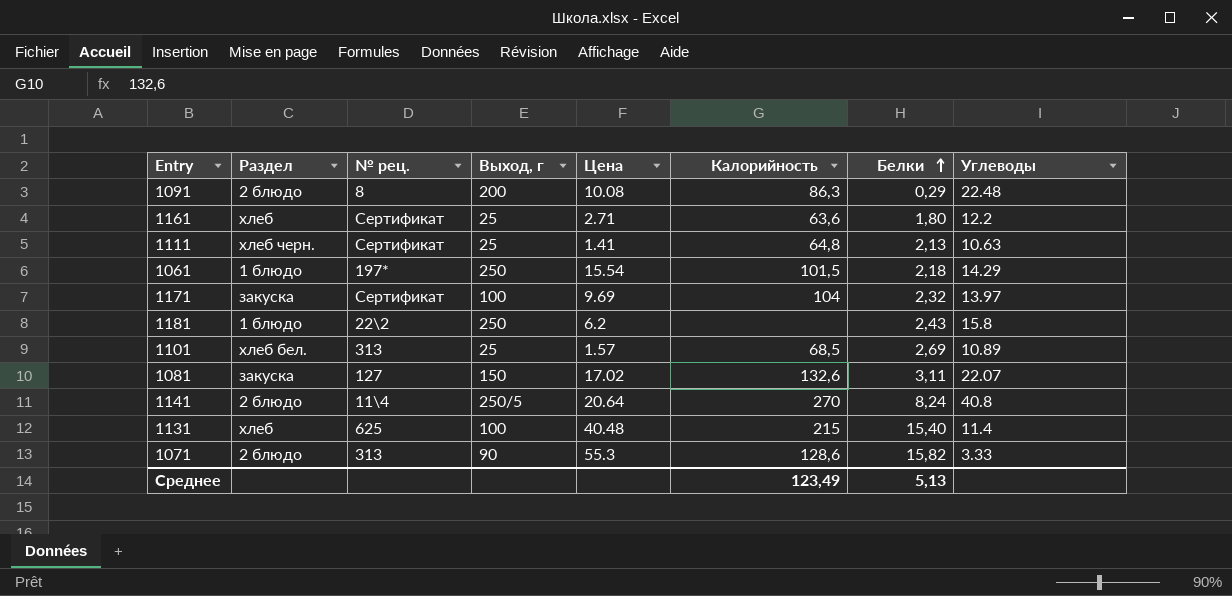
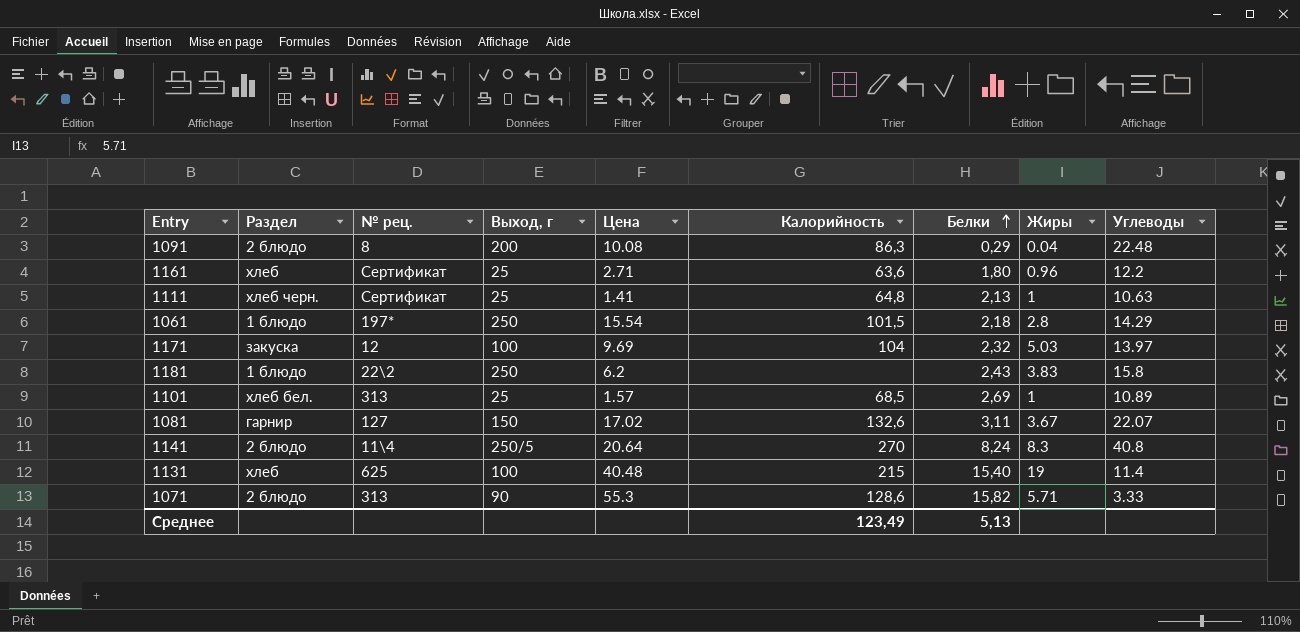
column Жиры | position: none -> 8
1171 | № рец.: Сертификат -> 12
1081 | Раздел: закуска -> гарнир

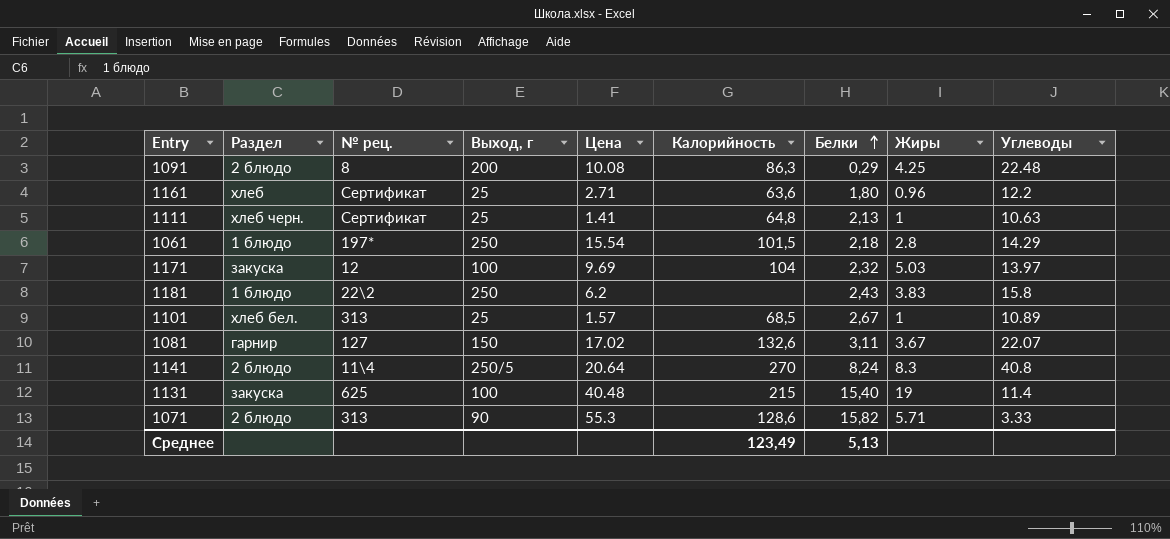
1091 | Жиры: 0.04 -> 4.25
1101 | Белки: 2,69 -> 2,67
1131 | Раздел: хлеб -> закуска

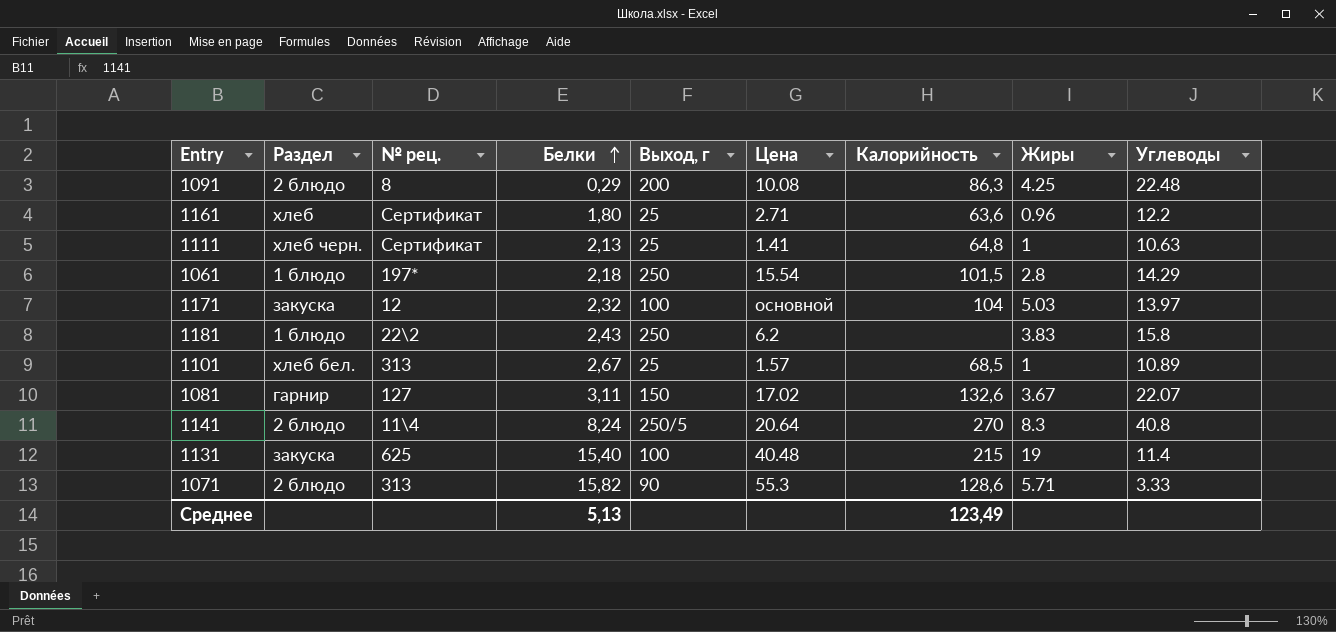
column Белки | position: 7 -> 4
1171 | Цена: 9.69 -> основной

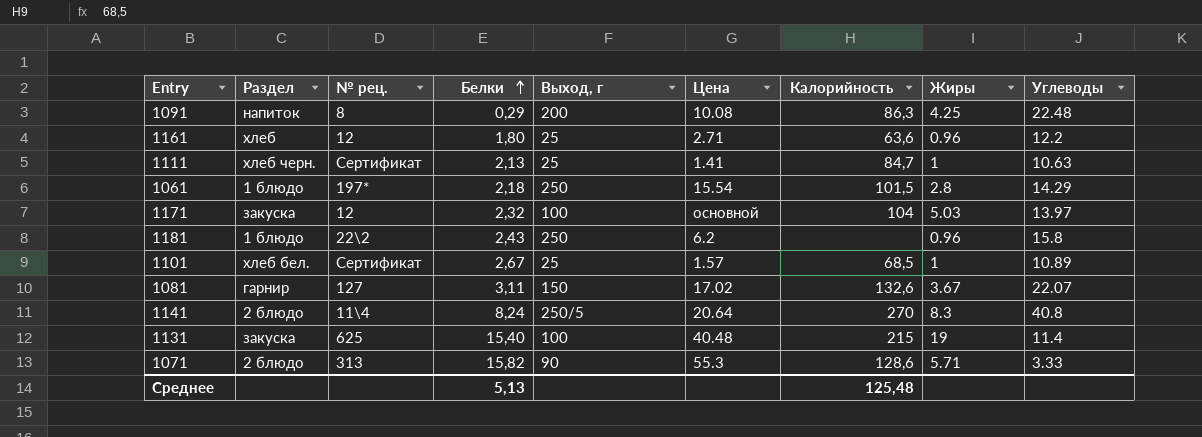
1091 | Раздел: 2 блюдо -> напиток
1161 | № рец.: Сертификат -> 12
1111 | Калорийность: 64,8 -> 84,7
1181 | Жиры: 3.83 -> 0.96
1101 | № рец.: 313 -> Сертификат
Среднее | Калорийность: 123,49 -> 125,48

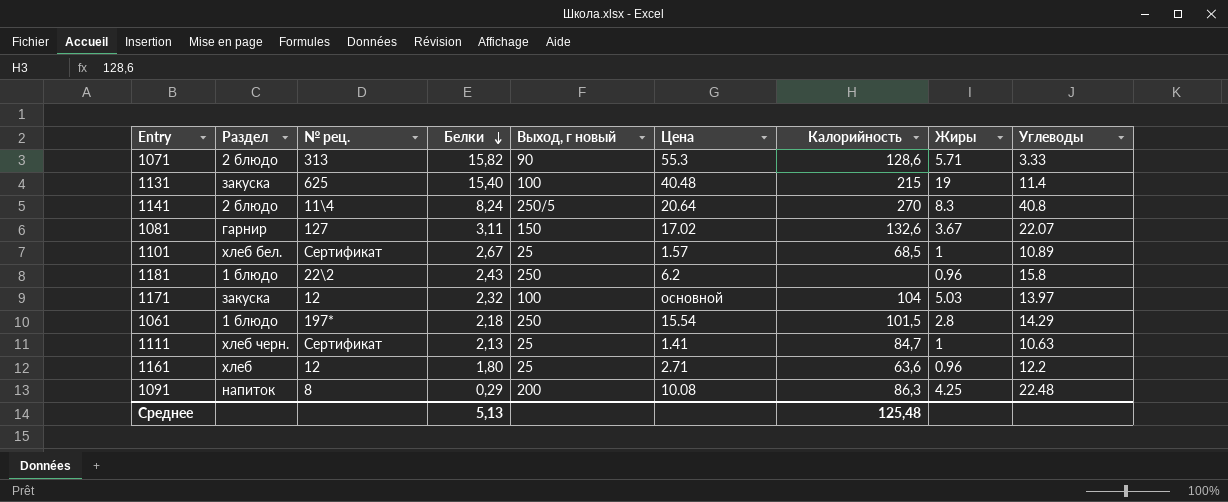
row order: Белки ascending -> Белки descending
column name: Выход, г -> Выход, г новый

